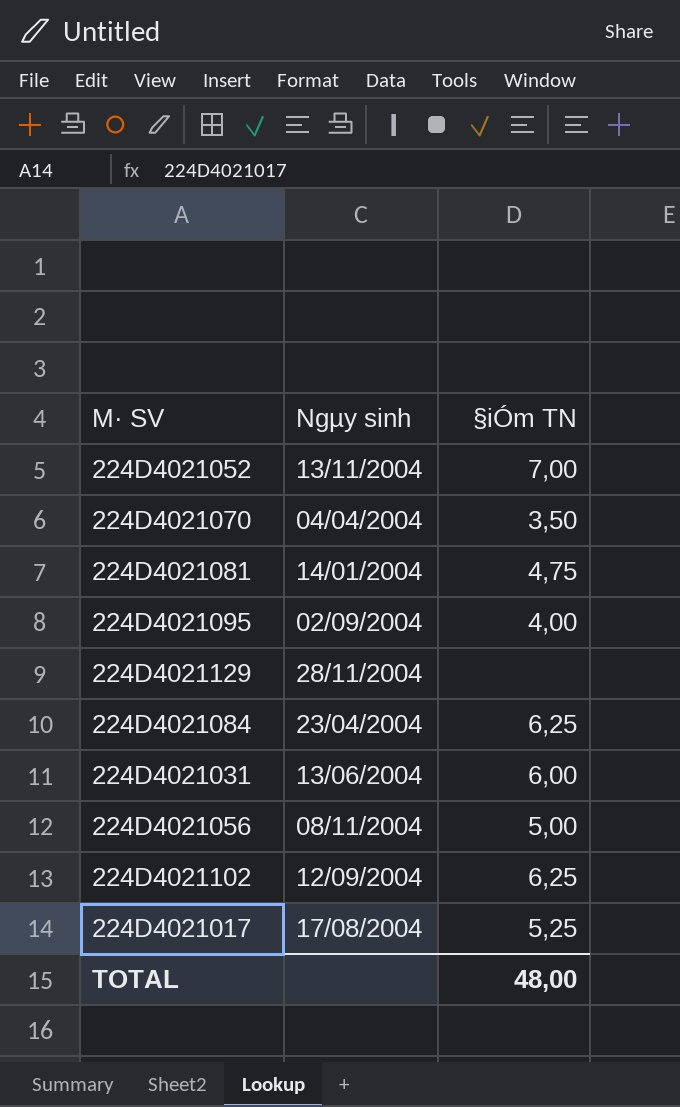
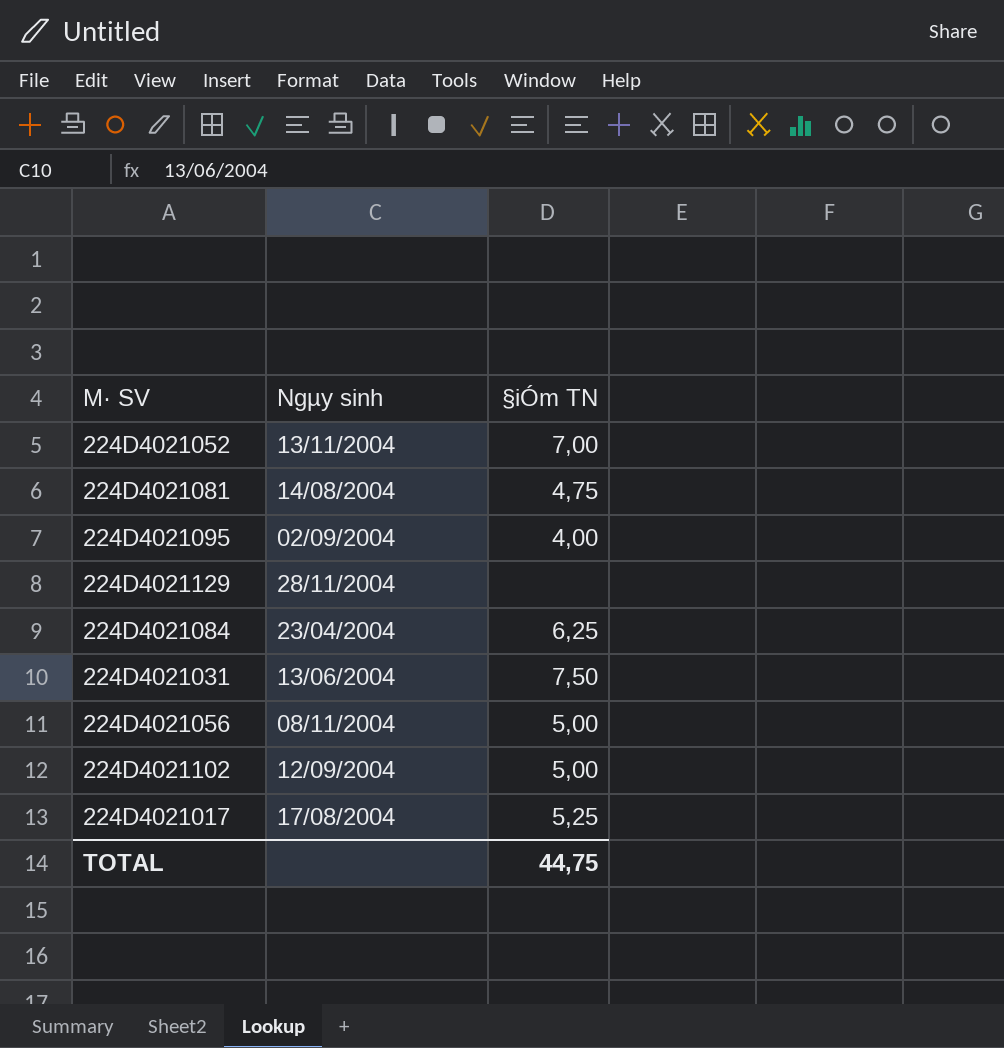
row 224D4021070: 04/04/2004 | 3,50 -> none
224D4021081 | Ngµy sinh: 14/01/2004 -> 14/08/2004
224D4021031 | §iÓm TN: 6,00 -> 7,50
224D4021102 | §iÓm TN: 6,25 -> 5,00
TOTAL | §iÓm TN: 48,00 -> 44,75

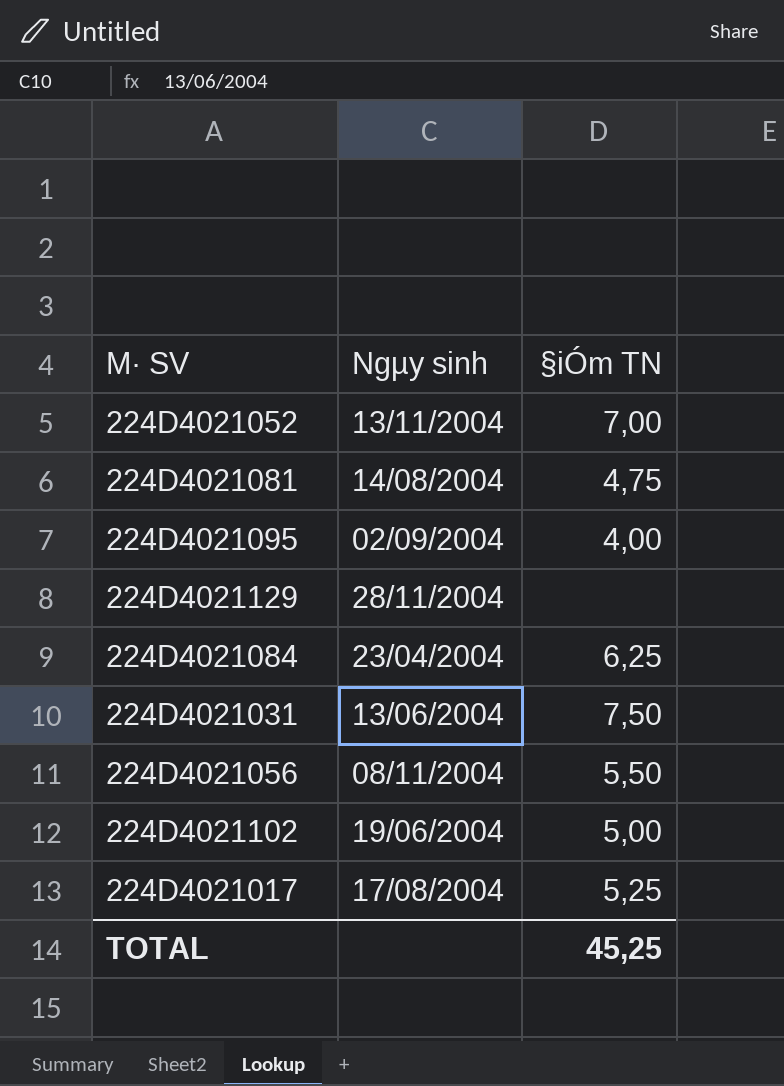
224D4021056 | §iÓm TN: 5,00 -> 5,50
224D4021102 | Ngµy sinh: 12/09/2004 -> 19/06/2004
TOTAL | §iÓm TN: 44,75 -> 45,25

